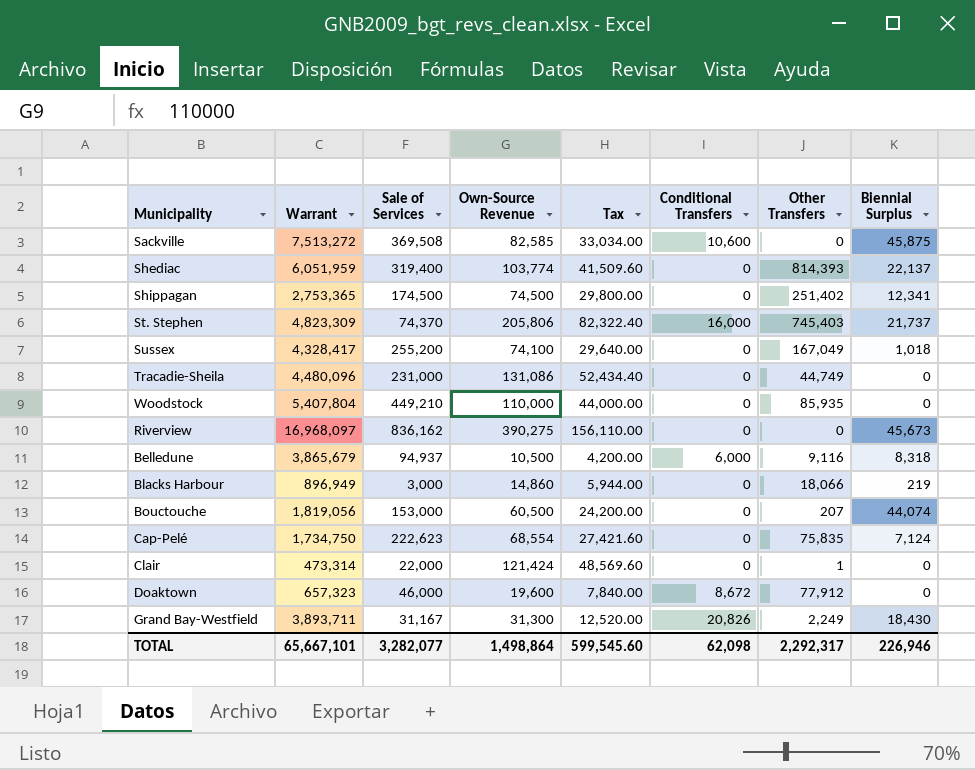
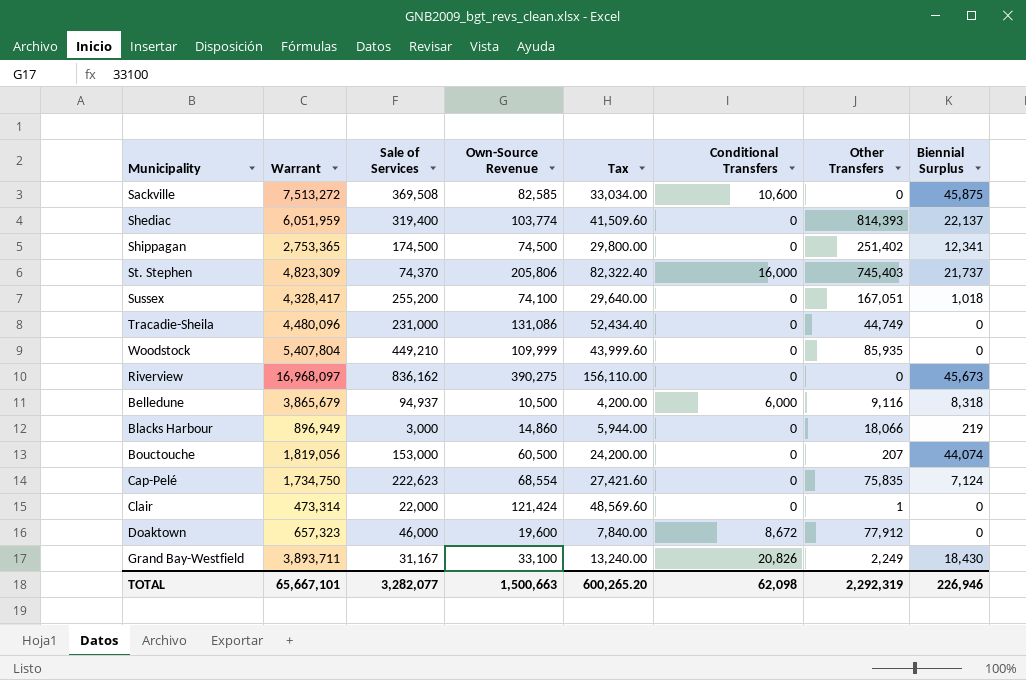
Sussex | Other Transfers: 167,049 -> 167,051
Woodstock | Own-Source Revenue: 110,000 -> 109,999
Woodstock | Tax: 44,000.00 -> 43,999.60
Grand Bay-Westfield | Own-Source Revenue: 31,300 -> 33,100
Grand Bay-Westfield | Tax: 12,520.00 -> 13,240.00
TOTAL | Own-Source Revenue: 1,498,864 -> 1,500,663
TOTAL | Tax: 599,545.60 -> 600,265.20
TOTAL | Other Transfers: 2,292,317 -> 2,292,319

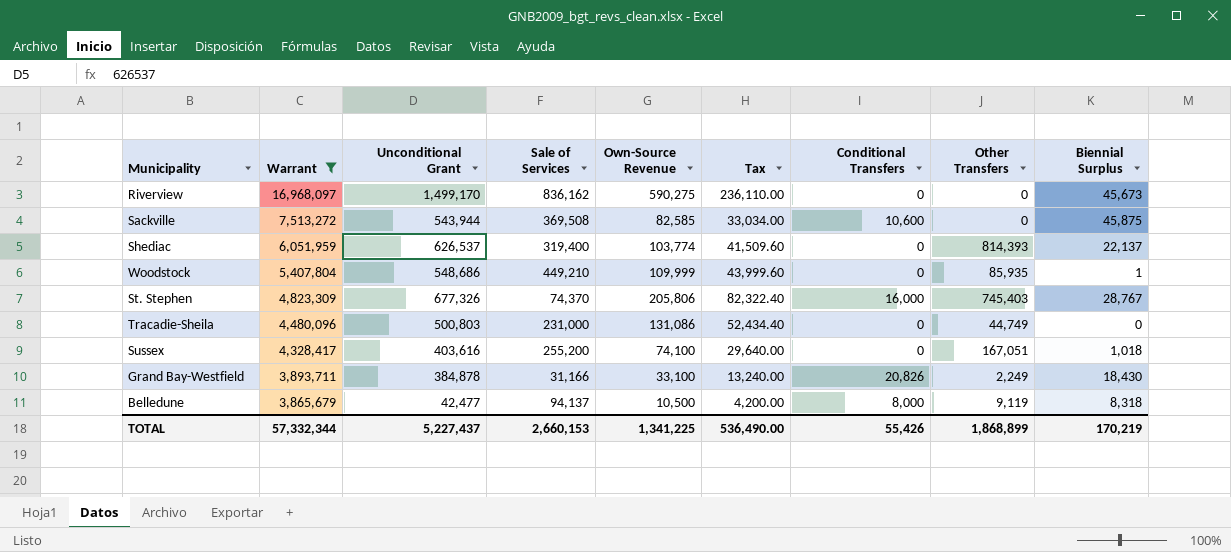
filter: none -> Warrant >= 3,865,679
row order: none -> Warrant descending
column Unconditional Grant | position: none -> 3
Riverview | Own-Source Revenue: 390,275 -> 590,275
Riverview | Tax: 156,110.00 -> 236,110.00
Woodstock | Biennial Surplus: 0 -> 1
St. Stephen | Biennial Surplus: 21,737 -> 28,767
Grand Bay-Westfield | Sale of Services: 31,167 -> 31,166
Belledune | Sale of Services: 94,937 -> 94,137
Belledune | Conditional Transfers: 6,000 -> 8,000
Belledune | Other Transfers: 9,116 -> 9,119
TOTAL | Warrant: 65,667,101 -> 57,332,344
TOTAL | Sale of Services: 3,282,077 -> 2,660,153
TOTAL | Own-Source Revenue: 1,500,663 -> 1,341,225
TOTAL | Tax: 600,265.20 -> 536,490.00
TOTAL | Conditional Transfers: 62,098 -> 55,426
TOTAL | Other Transfers: 2,292,319 -> 1,868,899
TOTAL | Biennial Surplus: 226,946 -> 170,219

